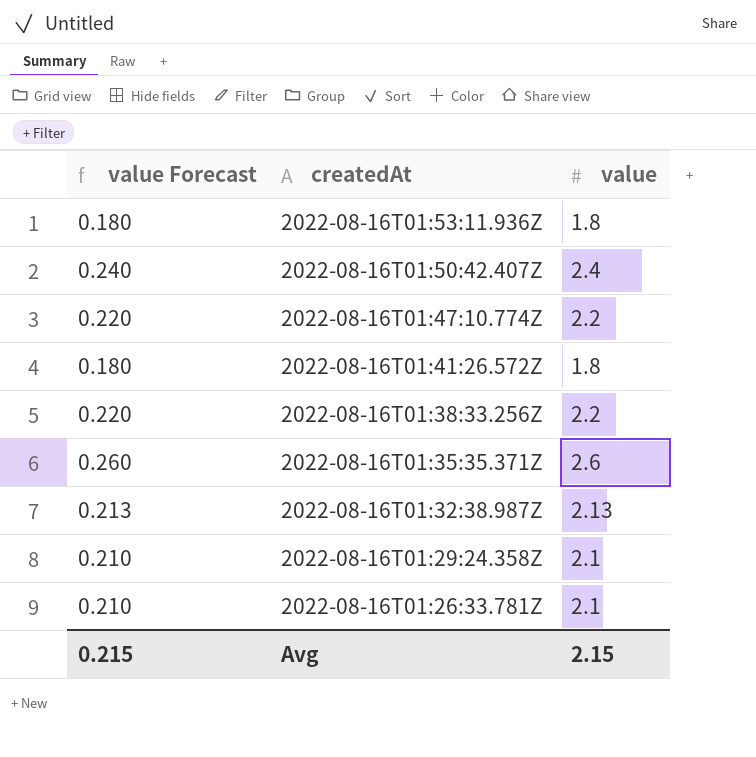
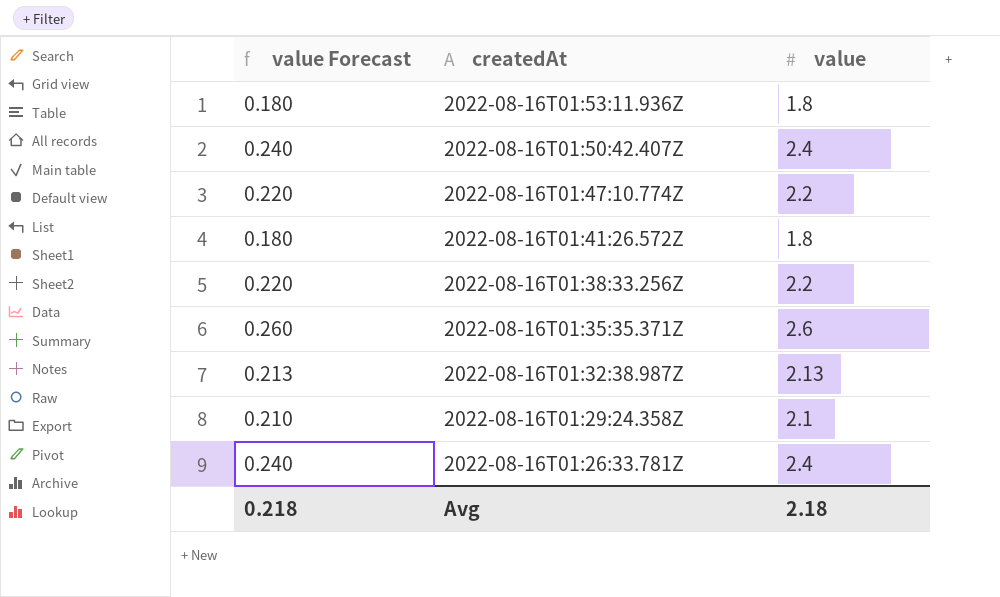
2022-08-16T01:26:33.781Z | value Forecast: 0.210 -> 0.240
2022-08-16T01:26:33.781Z | value: 2.1 -> 2.4
Avg | value Forecast: 0.215 -> 0.218
Avg | value: 2.15 -> 2.18

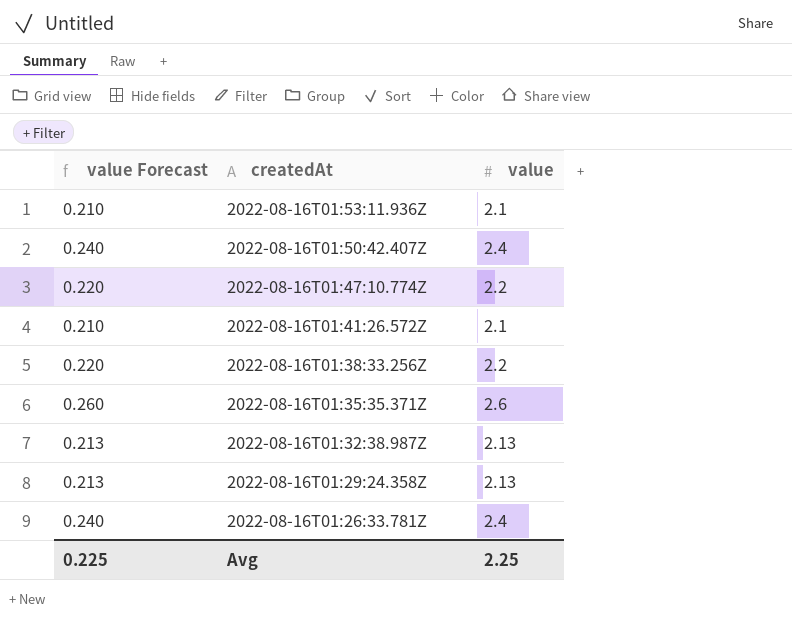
2022-08-16T01:53:11.936Z | value Forecast: 0.180 -> 0.210
2022-08-16T01:53:11.936Z | value: 1.8 -> 2.1
2022-08-16T01:41:26.572Z | value Forecast: 0.180 -> 0.210
2022-08-16T01:41:26.572Z | value: 1.8 -> 2.1
2022-08-16T01:29:24.358Z | value Forecast: 0.210 -> 0.213
2022-08-16T01:29:24.358Z | value: 2.1 -> 2.13
Avg | value Forecast: 0.218 -> 0.225
Avg | value: 2.18 -> 2.25

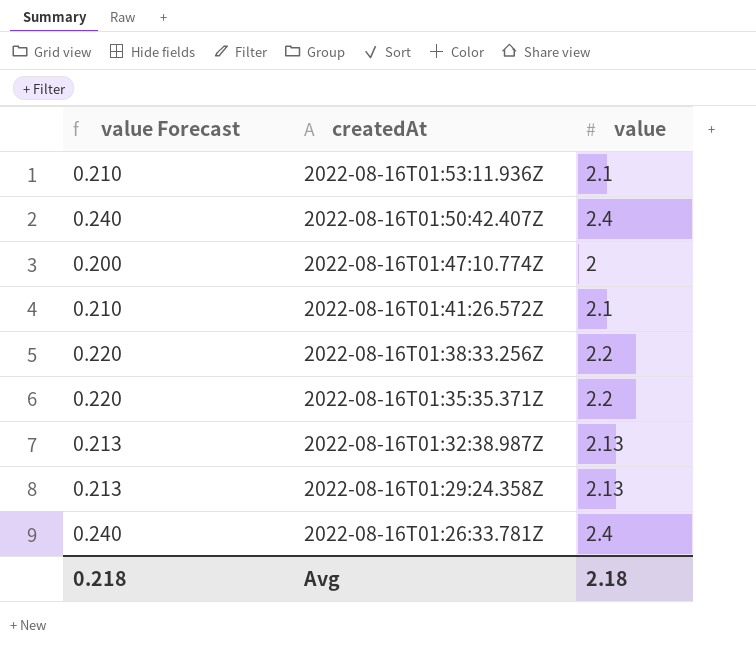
2022-08-16T01:47:10.774Z | value Forecast: 0.220 -> 0.200
2022-08-16T01:47:10.774Z | value: 2.2 -> 2
2022-08-16T01:35:35.371Z | value Forecast: 0.260 -> 0.220
2022-08-16T01:35:35.371Z | value: 2.6 -> 2.2
Avg | value Forecast: 0.225 -> 0.218
Avg | value: 2.25 -> 2.18

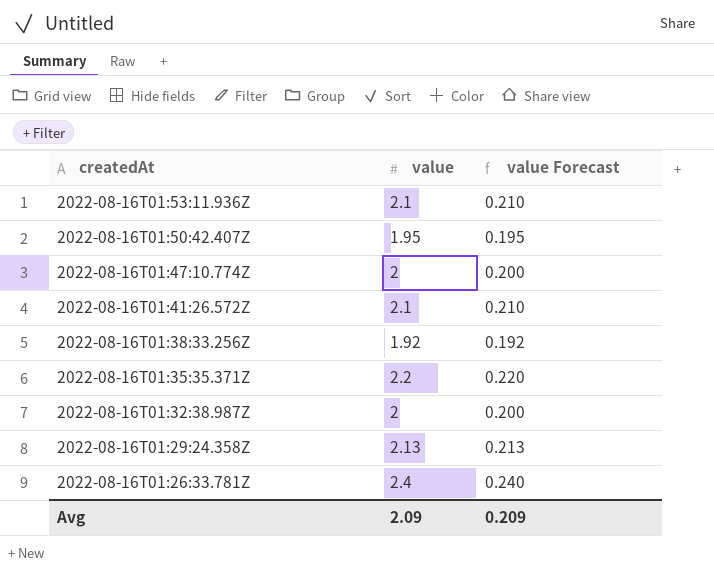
column value Forecast | position: 1 -> 3
2022-08-16T01:50:42.407Z | value: 2.4 -> 1.95
2022-08-16T01:50:42.407Z | value Forecast: 0.240 -> 0.195
2022-08-16T01:38:33.256Z | value: 2.2 -> 1.92
2022-08-16T01:38:33.256Z | value Forecast: 0.220 -> 0.192
2022-08-16T01:32:38.987Z | value: 2.13 -> 2
2022-08-16T01:32:38.987Z | value Forecast: 0.213 -> 0.200
Avg | value: 2.18 -> 2.09
Avg | value Forecast: 0.218 -> 0.209

